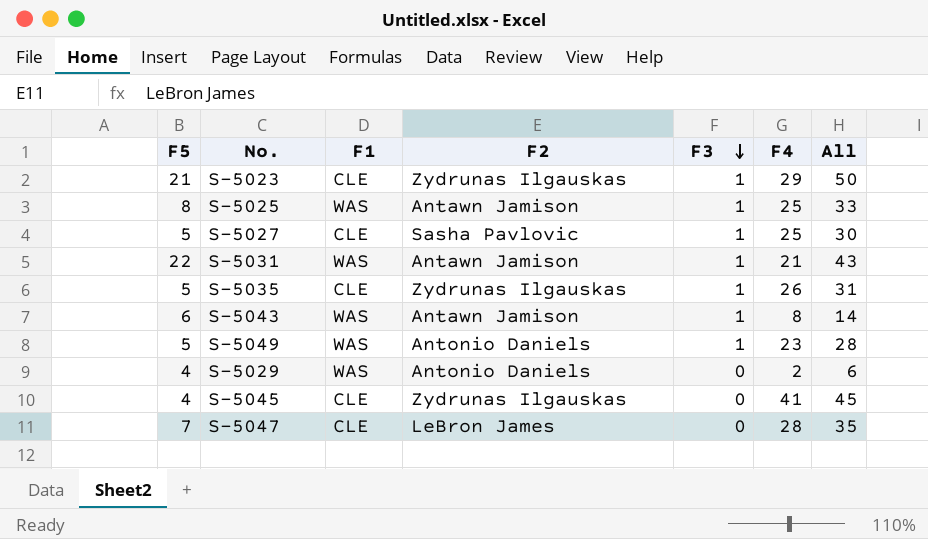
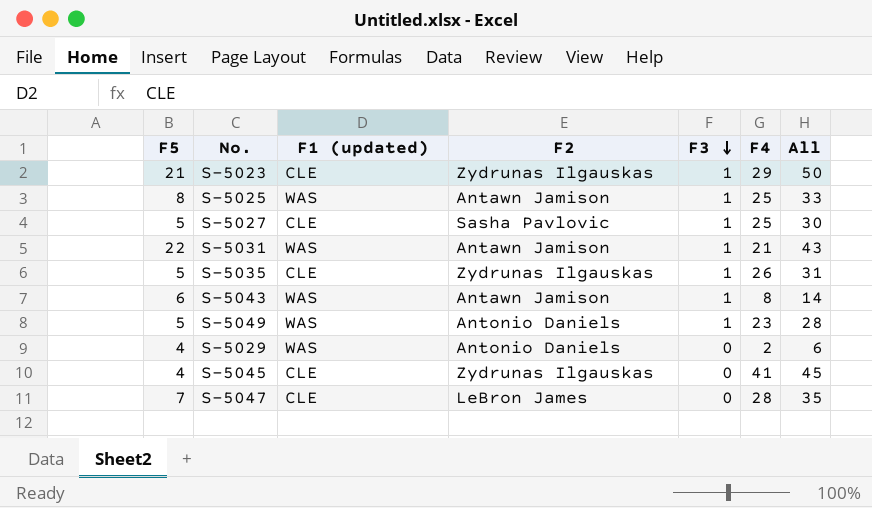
column name: F1 -> F1 (updated)

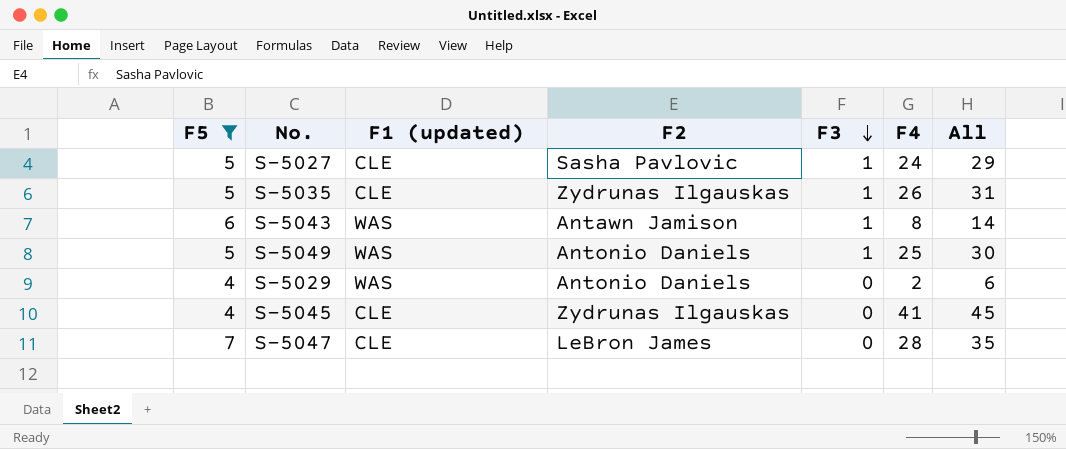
filter: none -> F5 <= 7
S-5027 | F4: 25 -> 24
S-5027 | All: 30 -> 29
S-5049 | F4: 23 -> 25
S-5049 | All: 28 -> 30

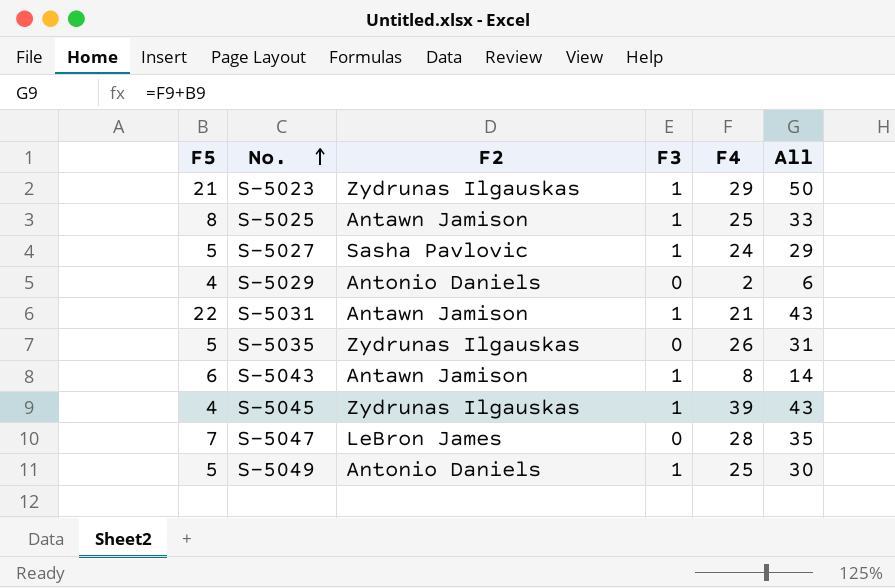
filter: F5 <= 7 -> none
row order: F3 descending -> No. ascending
column F1 (updated) | position: 3 -> none
S-5035 | F3: 1 -> 0
S-5045 | F3: 0 -> 1
S-5045 | F4: 41 -> 39
S-5045 | All: 45 -> 43

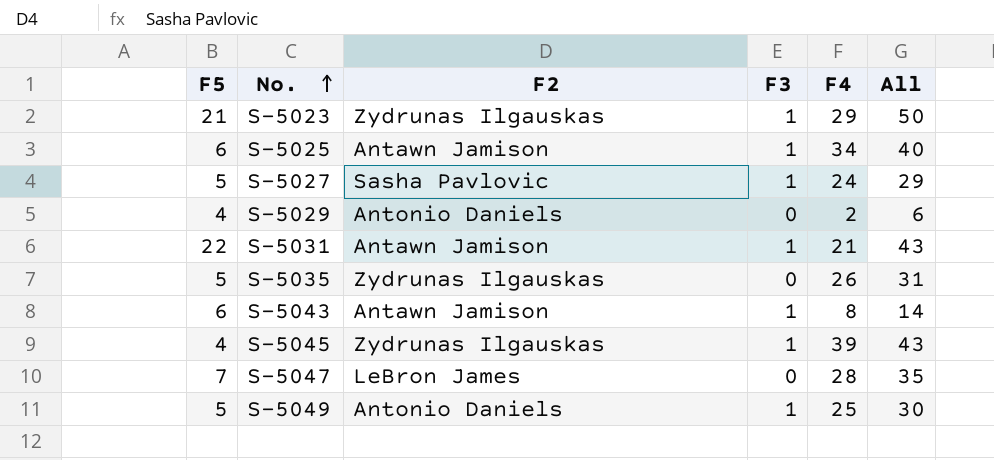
S-5025 | F5: 8 -> 6
S-5025 | F4: 25 -> 34
S-5025 | All: 33 -> 40

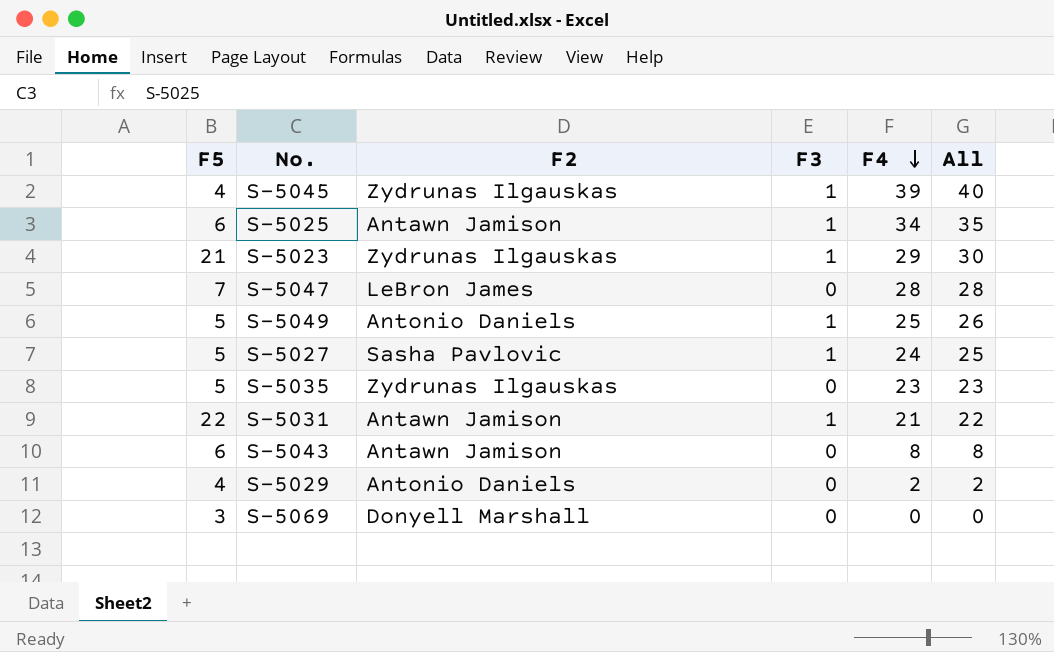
row order: No. ascending -> F4 descending
column All | formula: [F5] + [F4] -> [F3] + [F4]
S-5035 | F4: 26 -> 23
S-5043 | F3: 1 -> 0
row S-5069: none -> 3 | Donyell Marshall | 0 | 0 | 0

